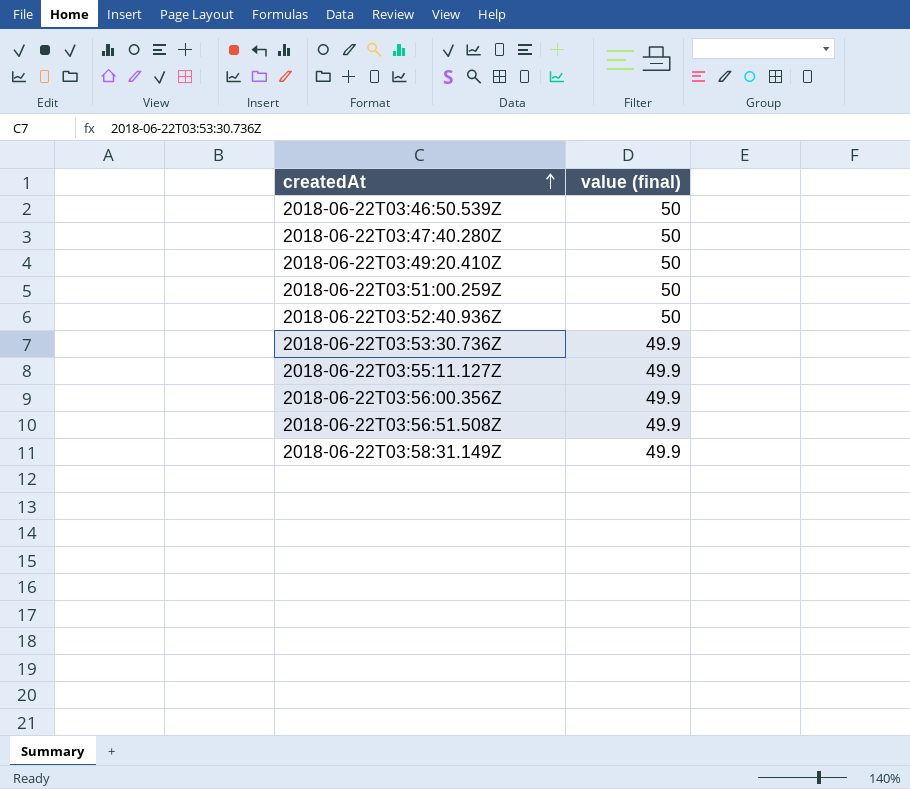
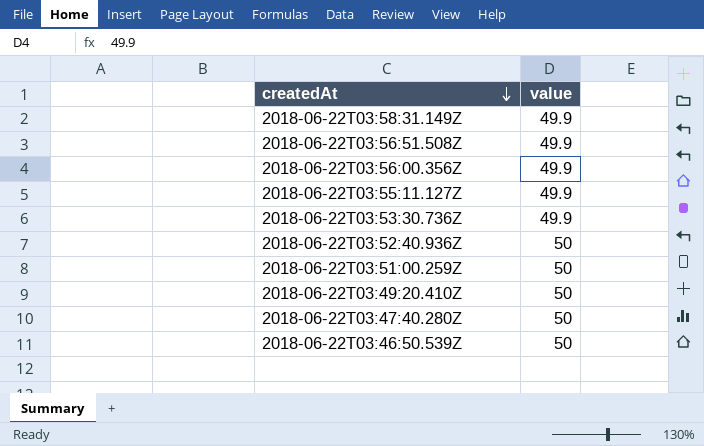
row order: createdAt ascending -> createdAt descending
column name: value (final) -> value

